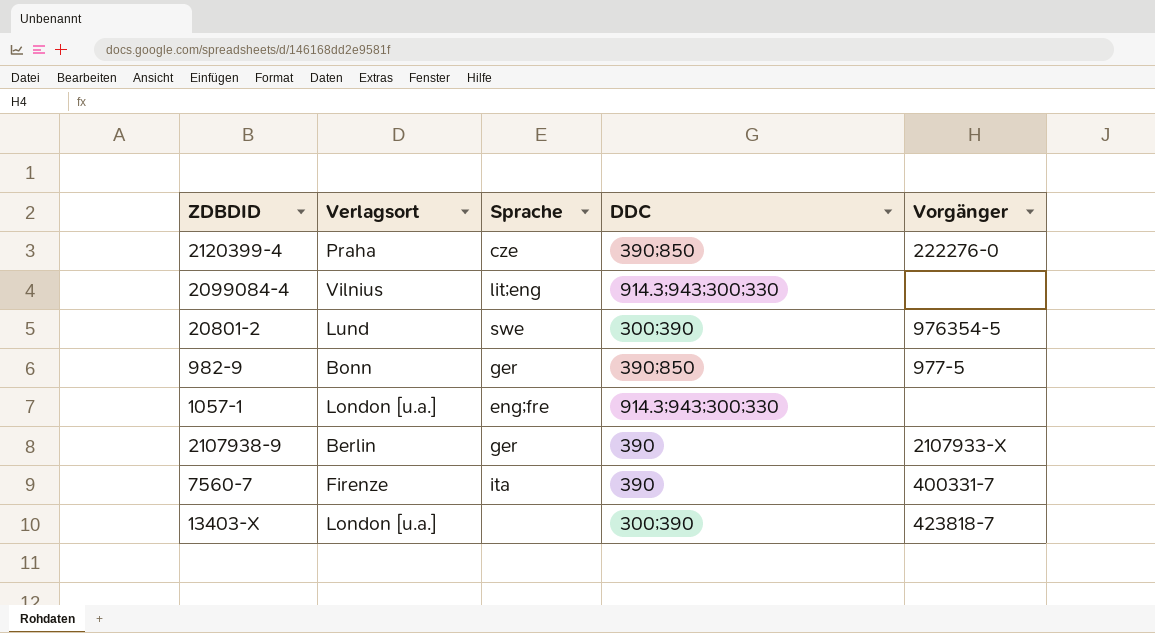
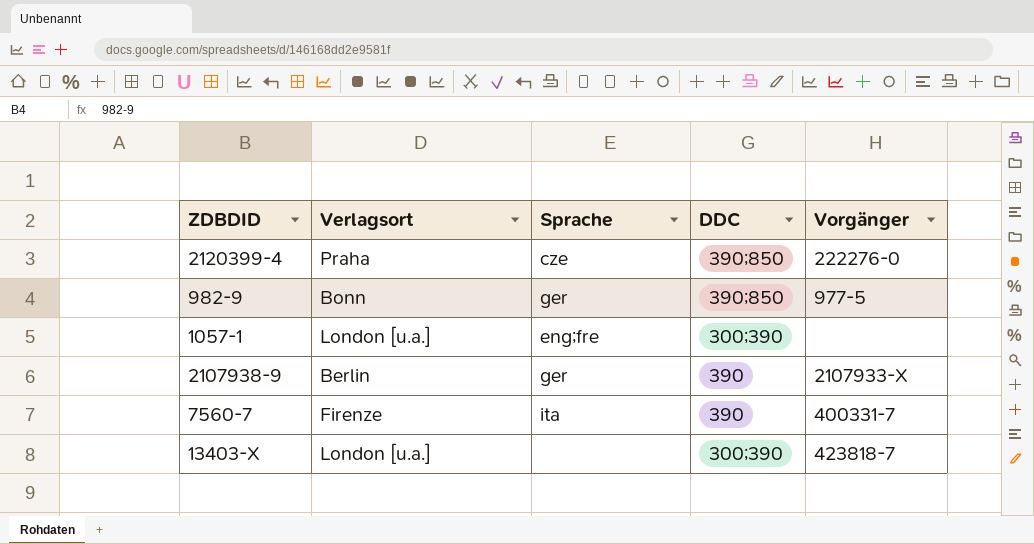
row 2099084-4: Vilnius | lit;eng | 914.3;943;300;330 | none -> none
row 20801-2: Lund | swe | 300;390 | 976354-5 -> none
1057-1 | DDC: 914.3;943;300;330 -> 300;390

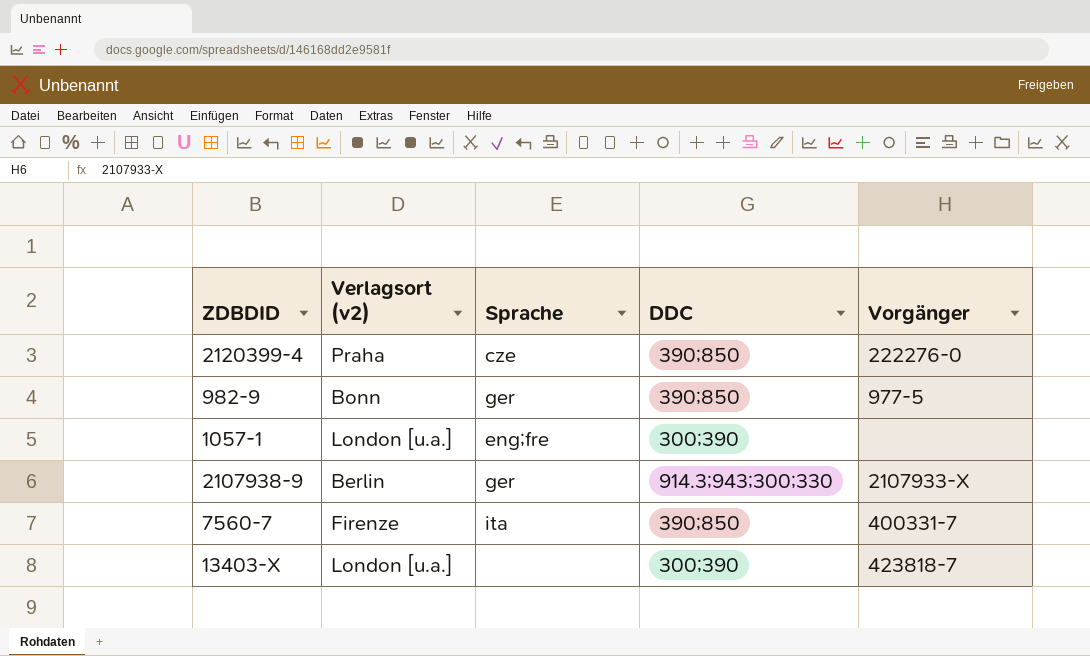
column name: Verlagsort -> Verlagsort (v2)
2107938-9 | DDC: 390 -> 914.3;943;300;330
7560-7 | DDC: 390 -> 390;850

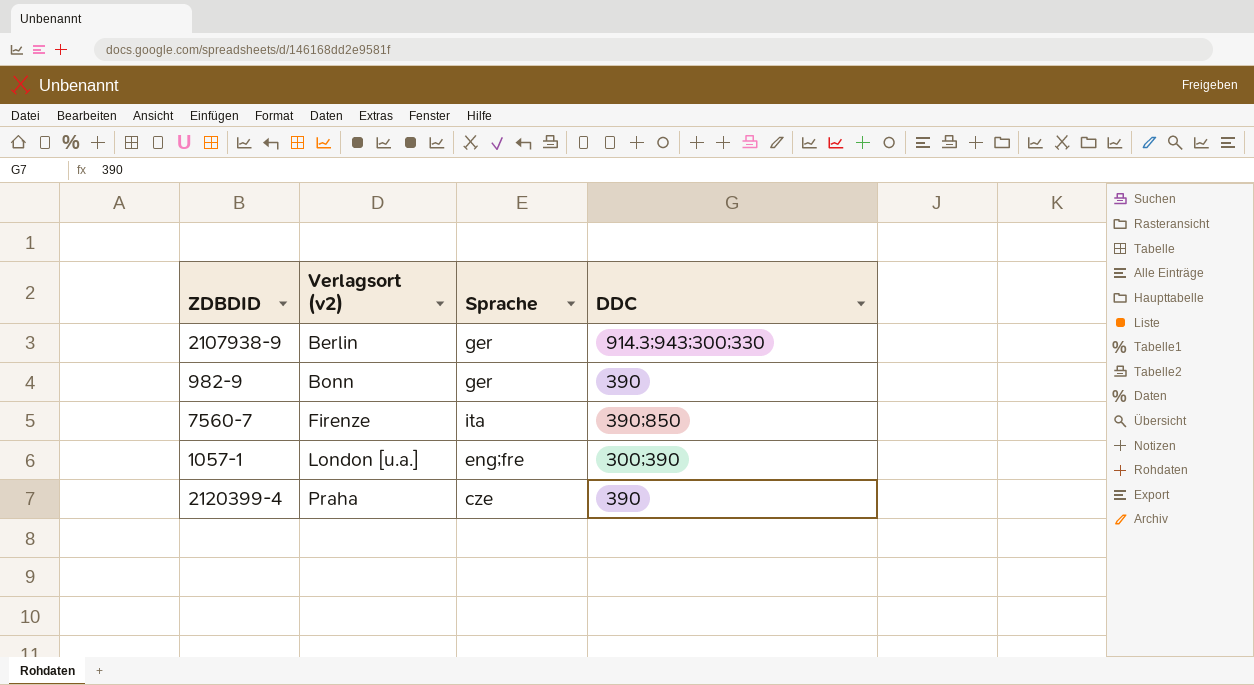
row order: none -> Verlagsort (v2) ascending
column Vorgänger | position: 5 -> none
row 13403-X: London [u.a.] | none | 300;390 | 423818-7 -> none
982-9 | DDC: 390;850 -> 390
2120399-4 | DDC: 390;850 -> 390

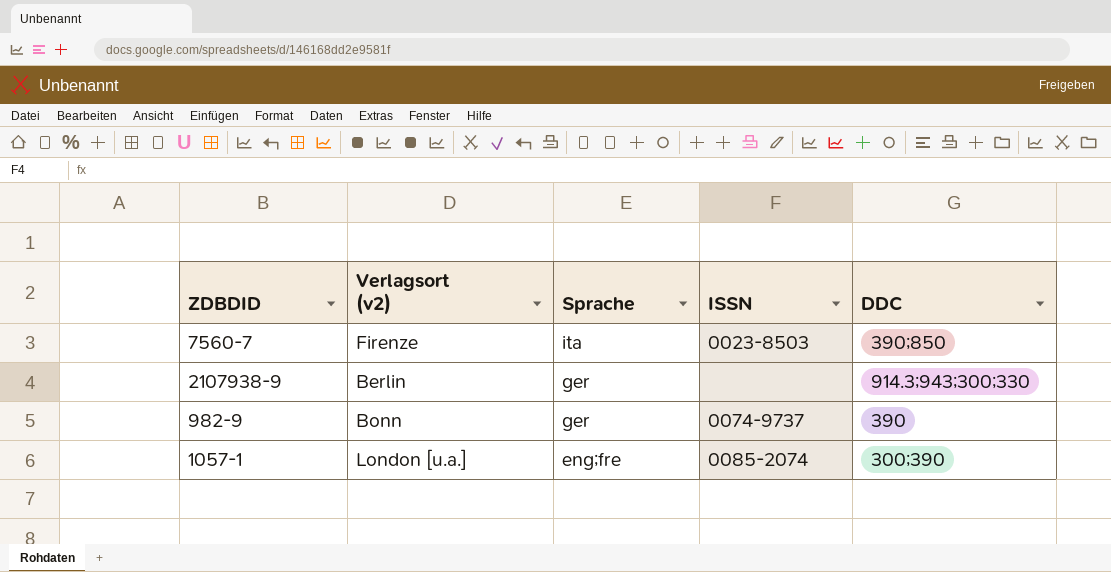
row order: Verlagsort (v2) ascending -> Sprache descending
column ISSN | position: none -> 4
row 2120399-4: Praha | cze | 390 -> none

